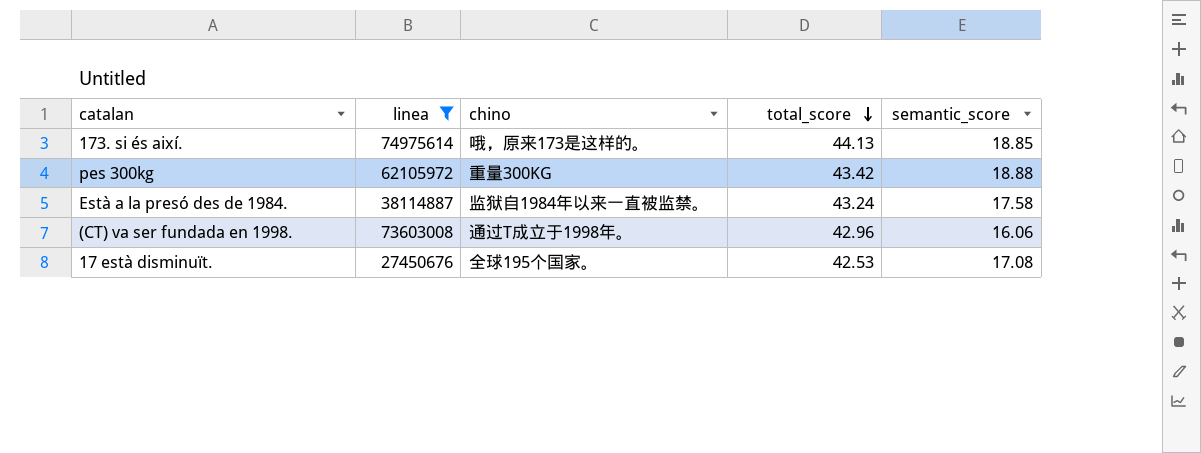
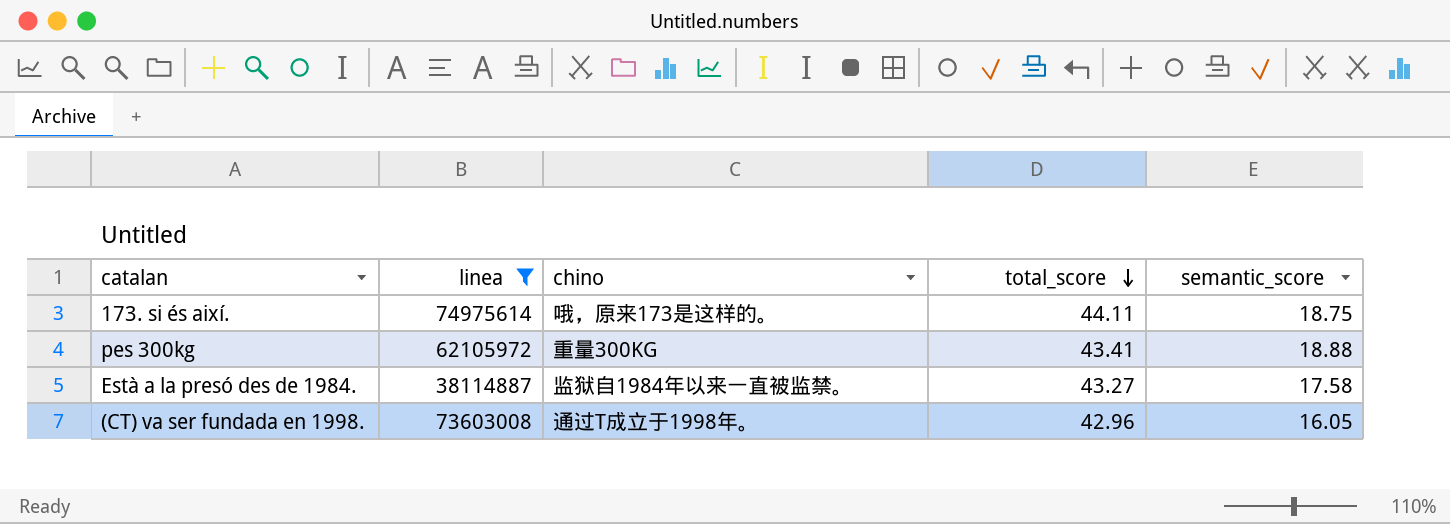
row 17 està disminuït.: 27450676 | 全球195个国家。 | 42.53 | 17.08 -> none
173. si és així. | total_score: 44.13 -> 44.11
173. si és així. | semantic_score: 18.85 -> 18.75
pes 300kg | total_score: 43.42 -> 43.41
Està a la presó des de 1984. | total_score: 43.24 -> 43.27
(CT) va ser fundada en 1998. | semantic_score: 16.06 -> 16.05

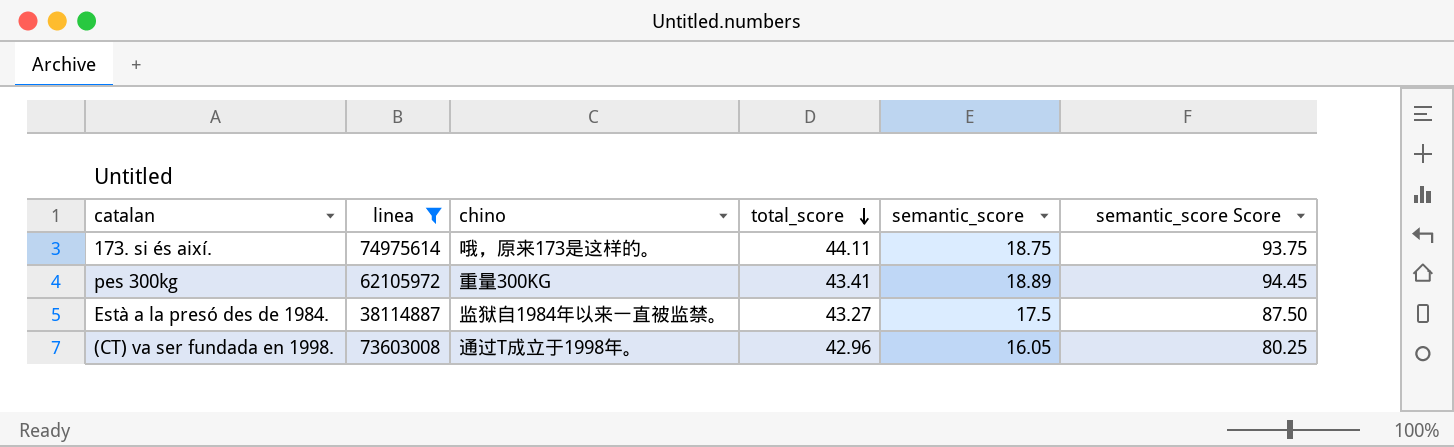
column semantic_score Score | formula: none -> [semantic_score] * 5
pes 300kg | semantic_score: 18.88 -> 18.89
Està a la presó des de 1984. | semantic_score: 17.58 -> 17.5

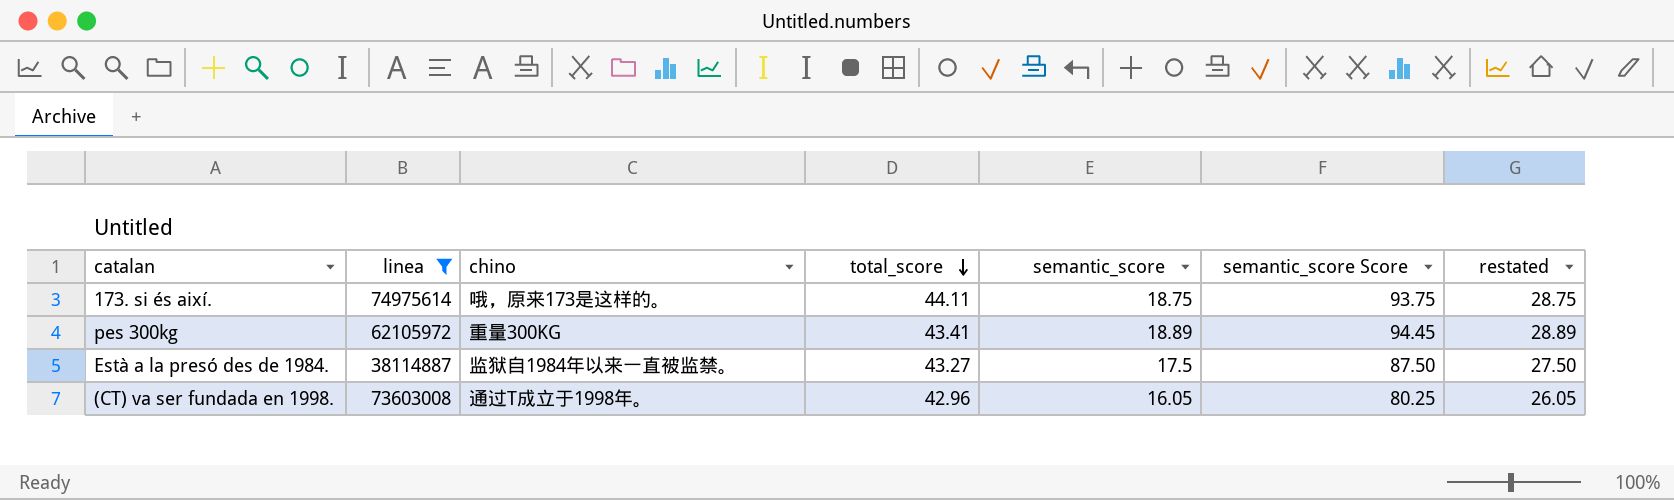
column restated | formula: none -> [semantic_score] + 10

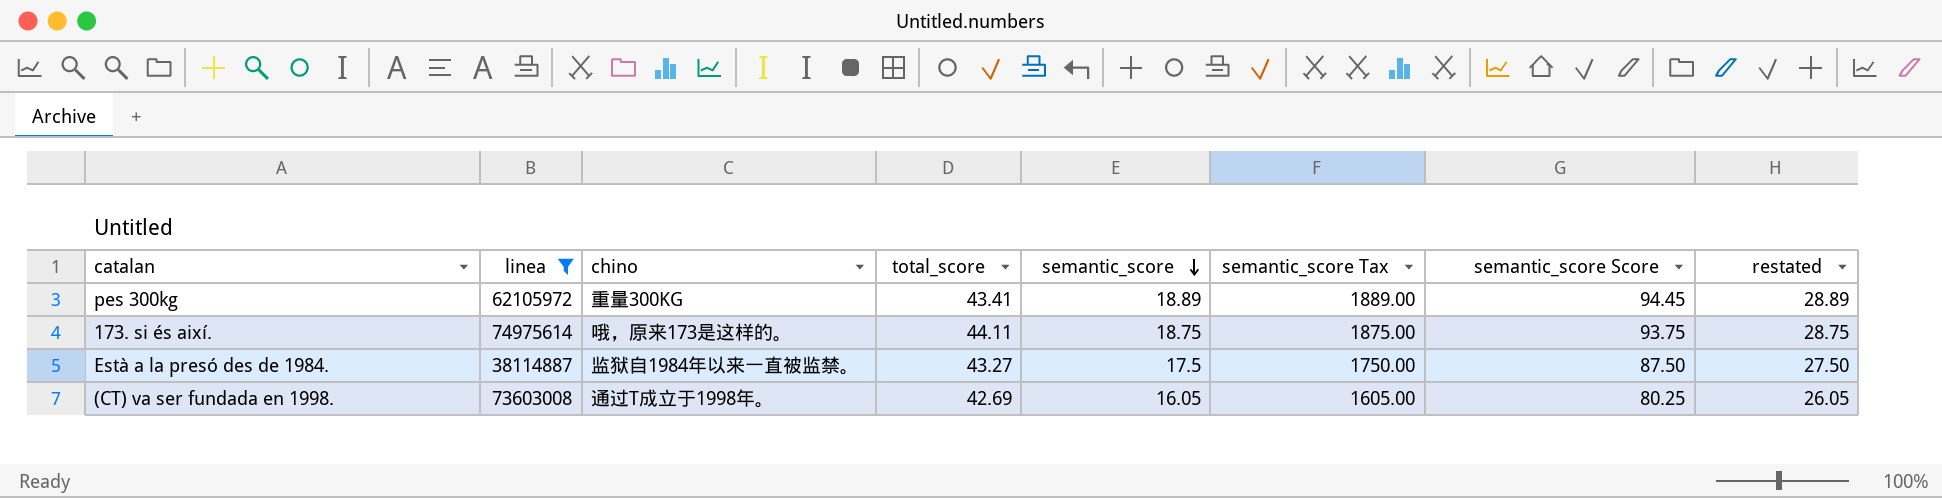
row order: total_score descending -> semantic_score descending
column semantic_score Tax | formula: none -> [semantic_score] * 100
(CT) va ser fundada en 1998. | total_score: 42.96 -> 42.69

